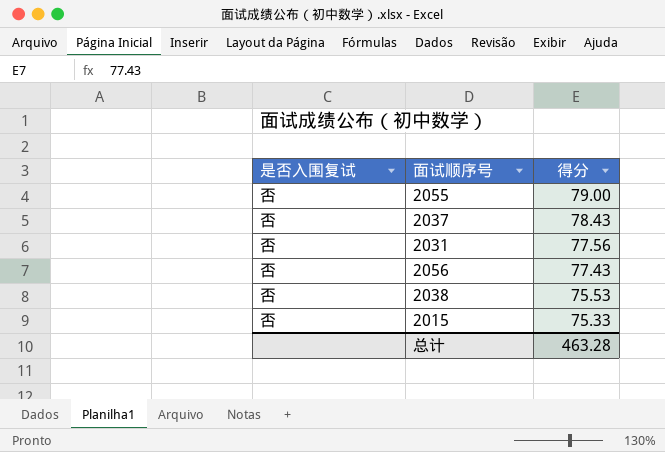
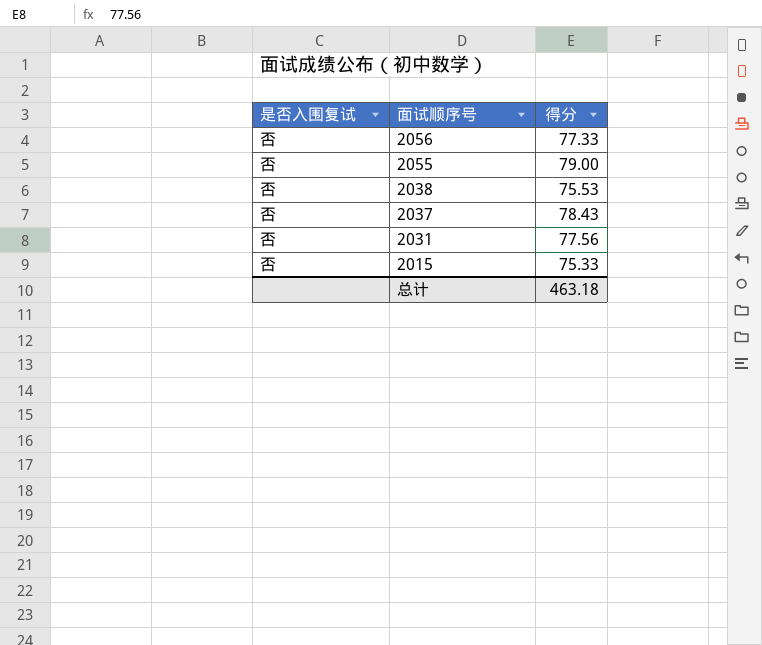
row order: 得分 descending -> 面试顺序号 descending
2056 | 得分: 77.43 -> 77.33
总计 | 得分: 463.28 -> 463.18

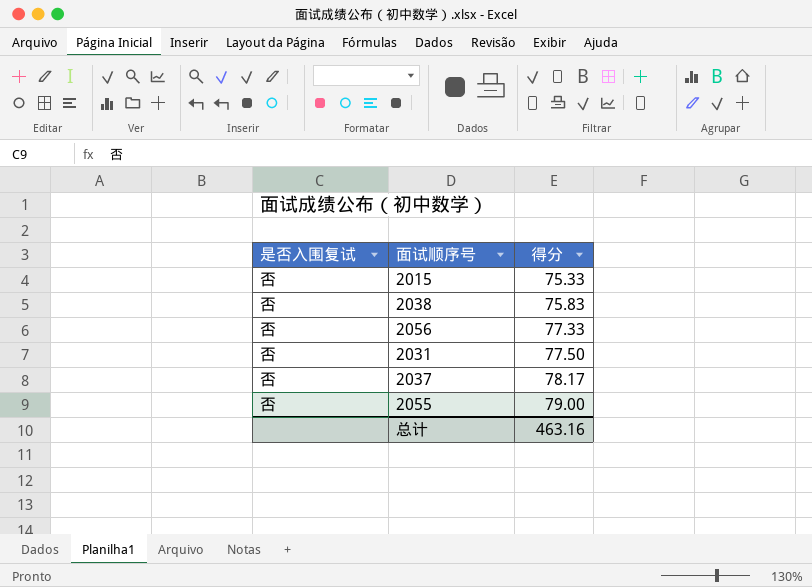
row order: 面试顺序号 descending -> 得分 ascending
2038 | 得分: 75.53 -> 75.83
2031 | 得分: 77.56 -> 77.50
2037 | 得分: 78.43 -> 78.17
总计 | 得分: 463.18 -> 463.16

